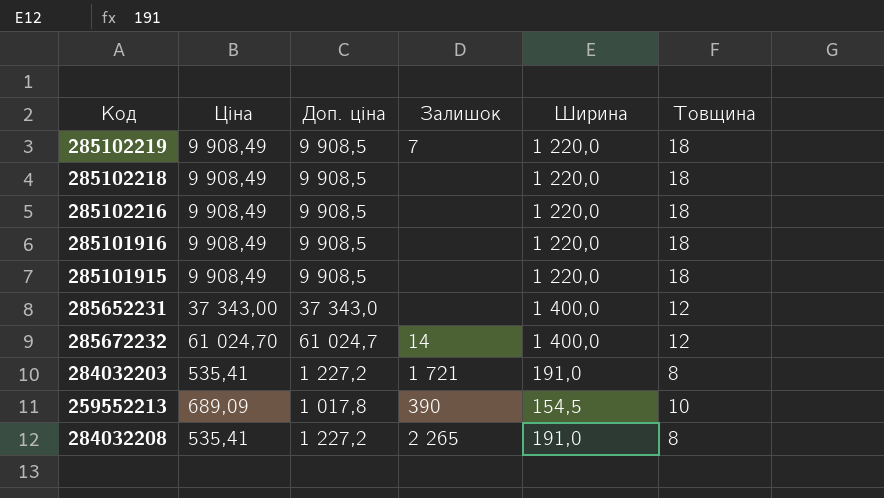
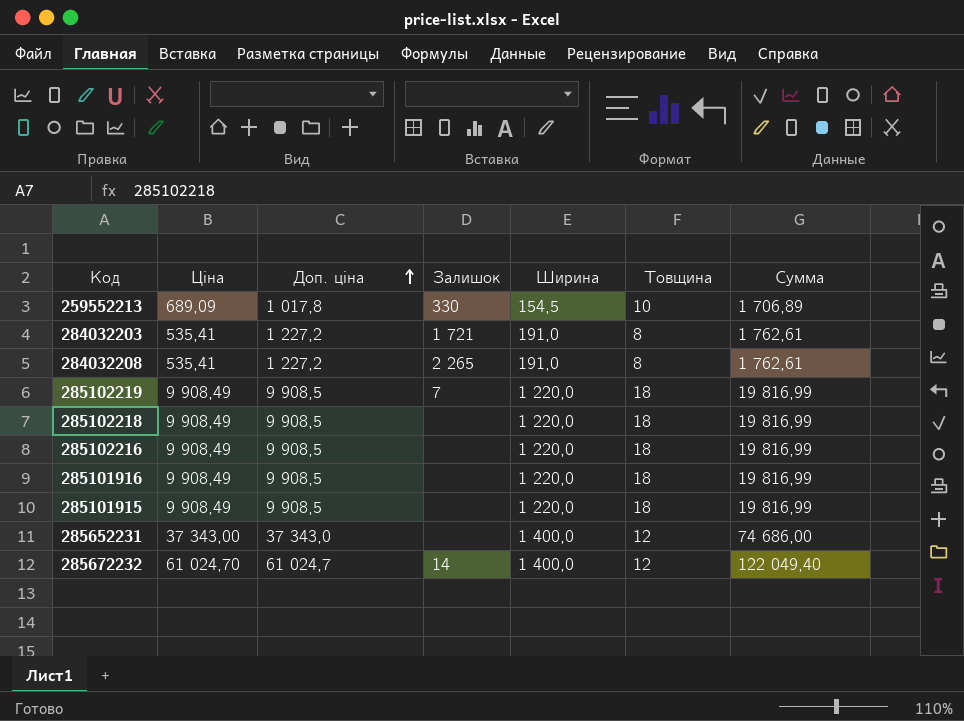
row order: none -> Доп. ціна ascending
column Сумма | formula: none -> [Ціна] + [Доп. ціна]
259552213 | Залишок: 390 -> 330

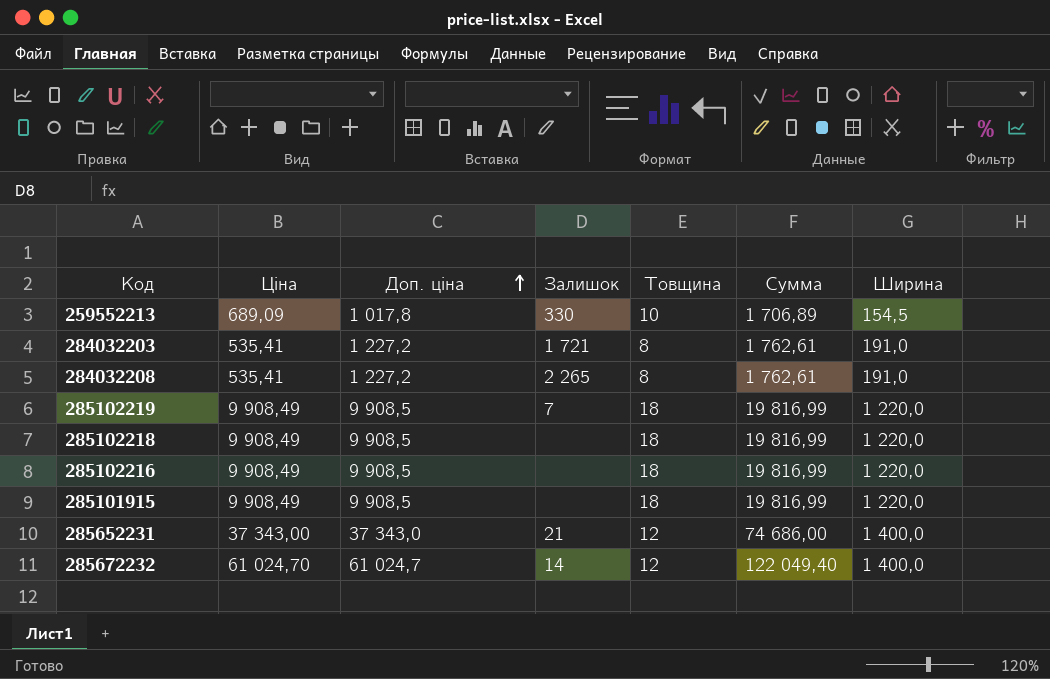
column Ширина | position: 5 -> 7
row 285101916: 9 908,49 | 9 908,5 | none | 1 220,0 | 18 | 19 816,99 -> none
285652231 | Залишок: none -> 21

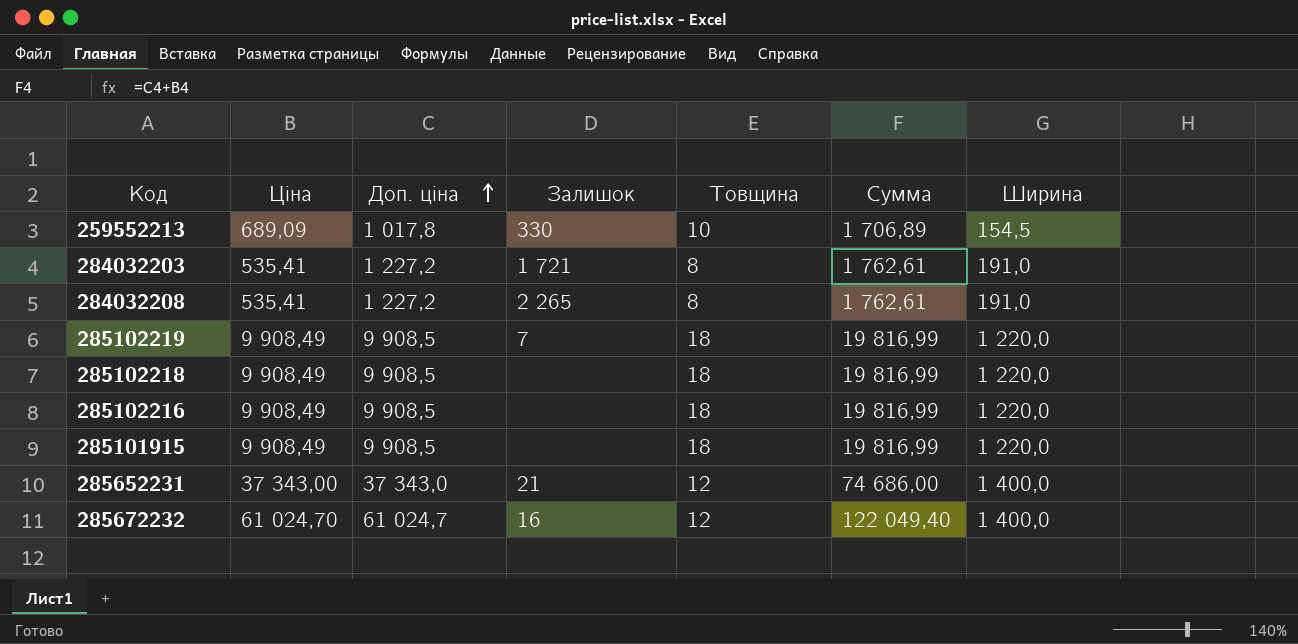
285672232 | Залишок: 14 -> 16

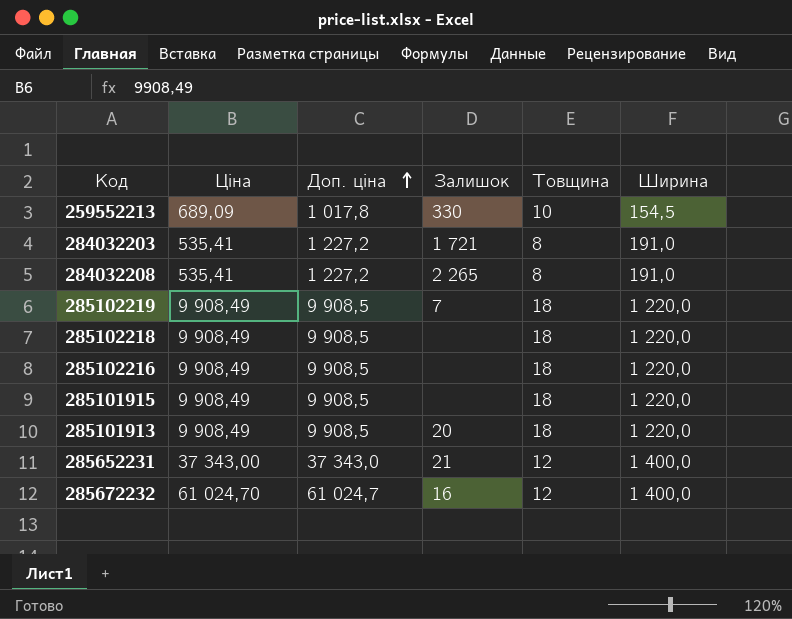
column Сумма | formula: [Ціна] + [Доп. ціна] -> none
row 285101913: none -> 9 908,49 | 9 908,5 | 20 | 18 | 1 220,0

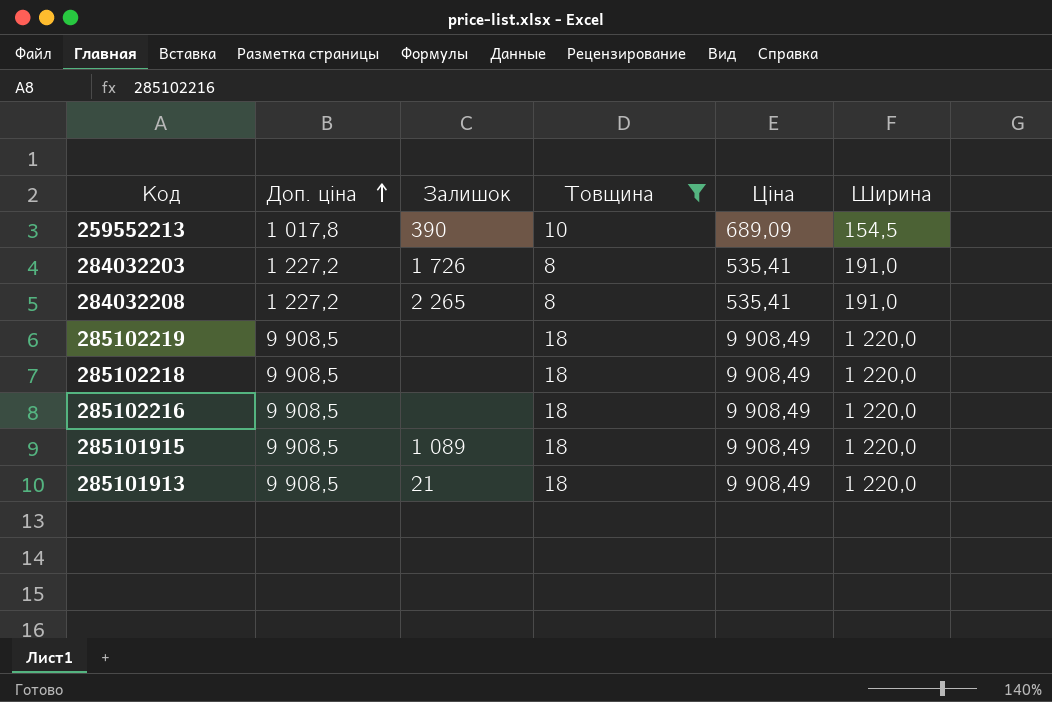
filter: none -> Товщина != 12
column Ціна | position: 2 -> 5
259552213 | Залишок: 330 -> 390
284032203 | Залишок: 1 721 -> 1 726
285102219 | Залишок: 7 -> none
285101915 | Залишок: none -> 1 089
285101913 | Залишок: 20 -> 21

